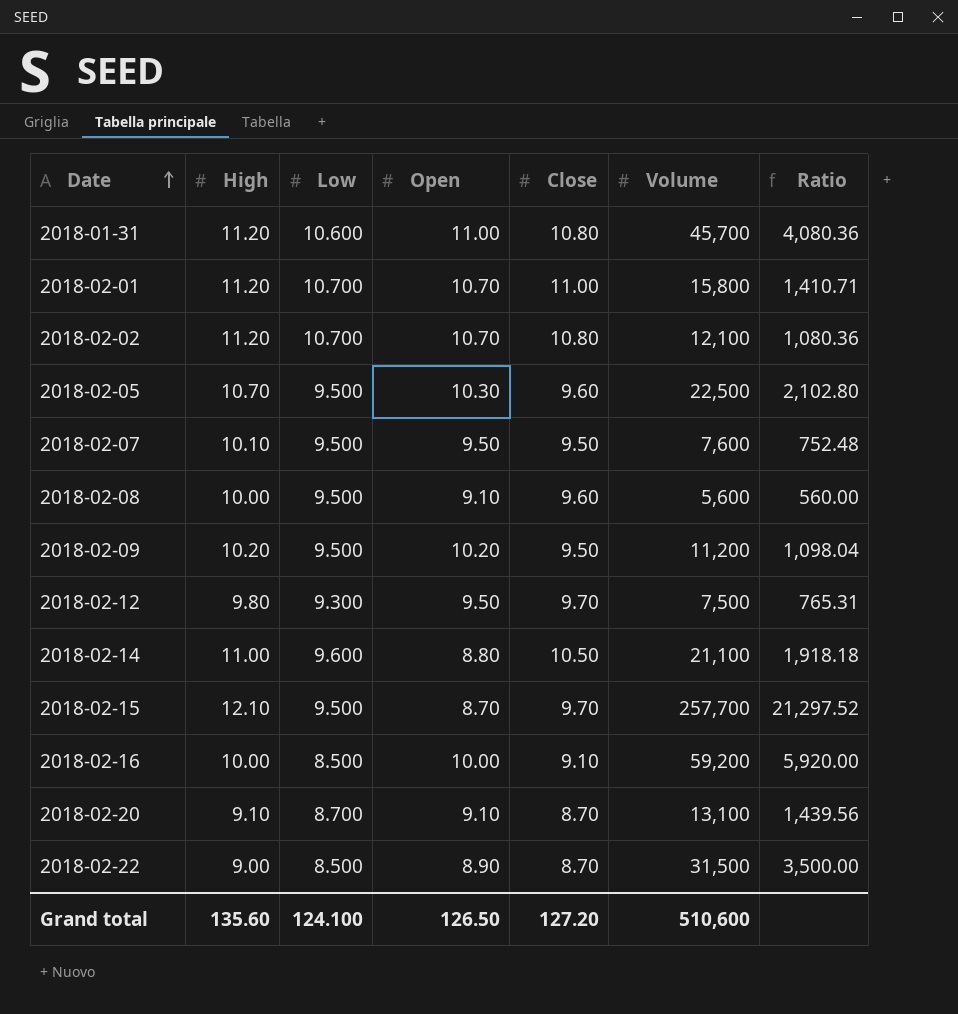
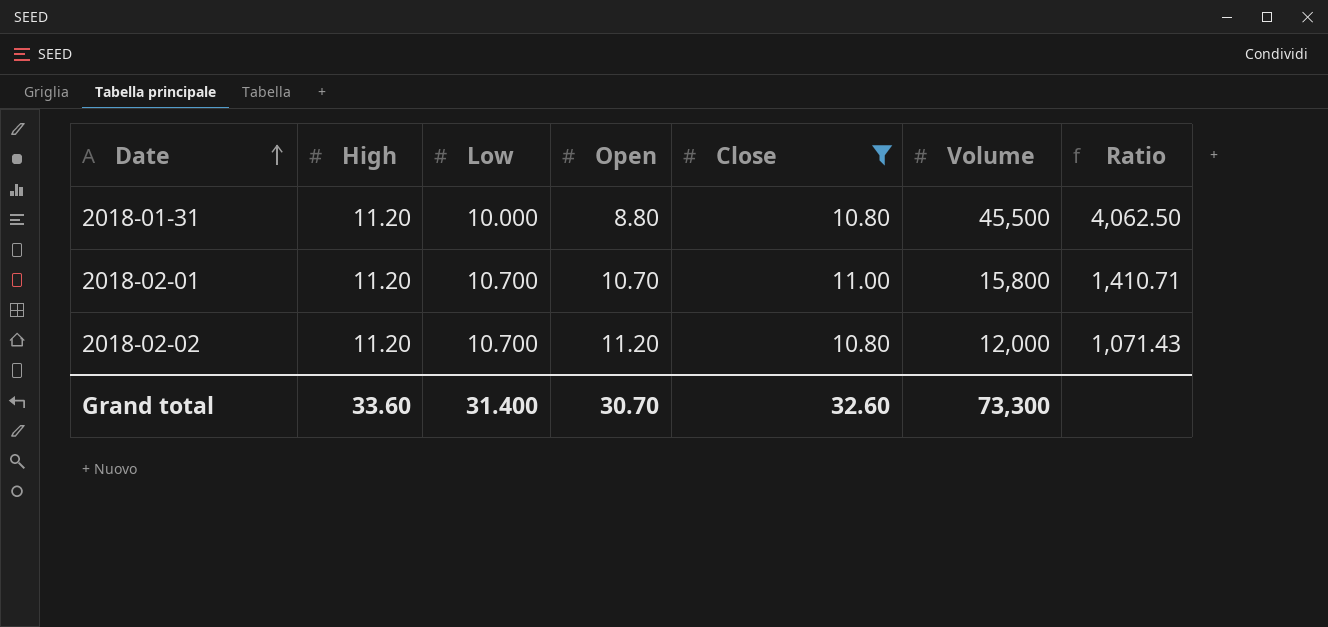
filter: none -> Close >= 10.80
2018-01-31 | Low: 10.600 -> 10.000
2018-01-31 | Open: 11.00 -> 8.80
2018-01-31 | Volume: 45,700 -> 45,500
2018-01-31 | Ratio: 4,080.36 -> 4,062.50
2018-02-02 | Open: 10.70 -> 11.20
2018-02-02 | Volume: 12,100 -> 12,000
2018-02-02 | Ratio: 1,080.36 -> 1,071.43
Grand total | High: 135.60 -> 33.60
Grand total | Low: 124.100 -> 31.400
Grand total | Open: 126.50 -> 30.70
Grand total | Close: 127.20 -> 32.60
Grand total | Volume: 510,600 -> 73,300

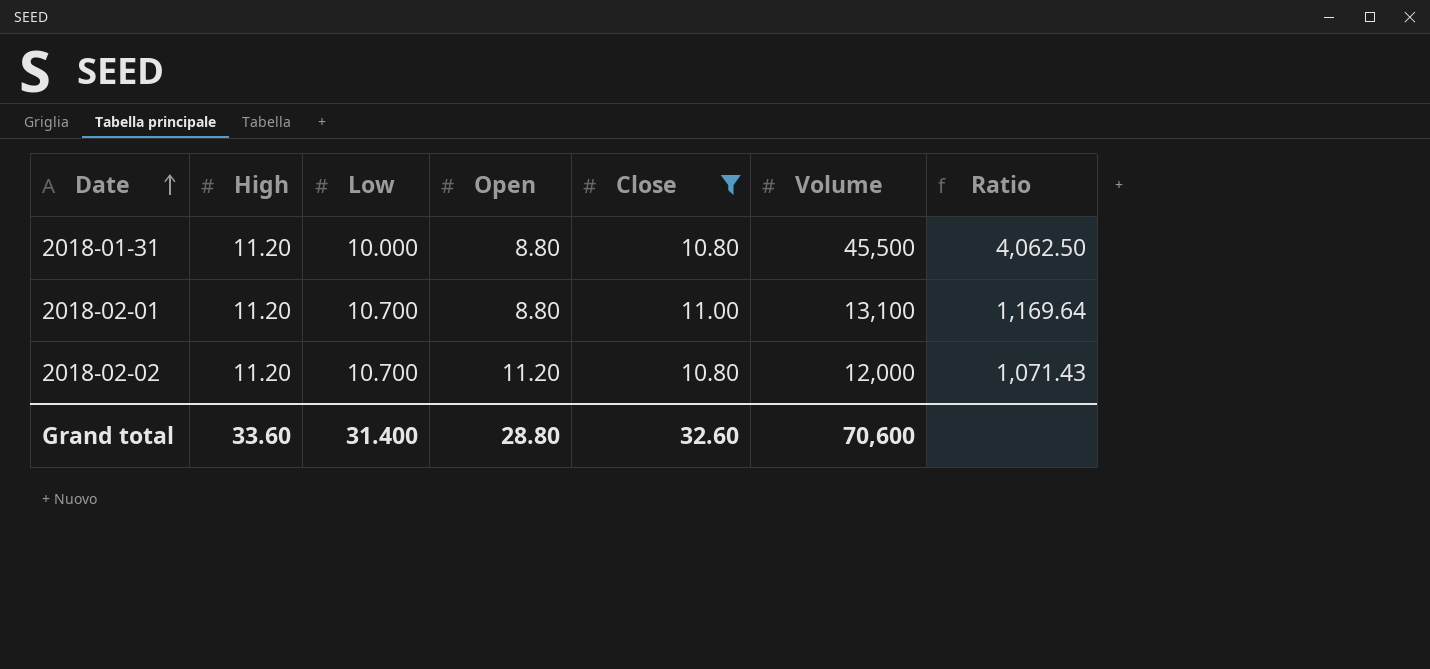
2018-02-01 | Open: 10.70 -> 8.80
2018-02-01 | Volume: 15,800 -> 13,100
2018-02-01 | Ratio: 1,410.71 -> 1,169.64
Grand total | Open: 30.70 -> 28.80
Grand total | Volume: 73,300 -> 70,600

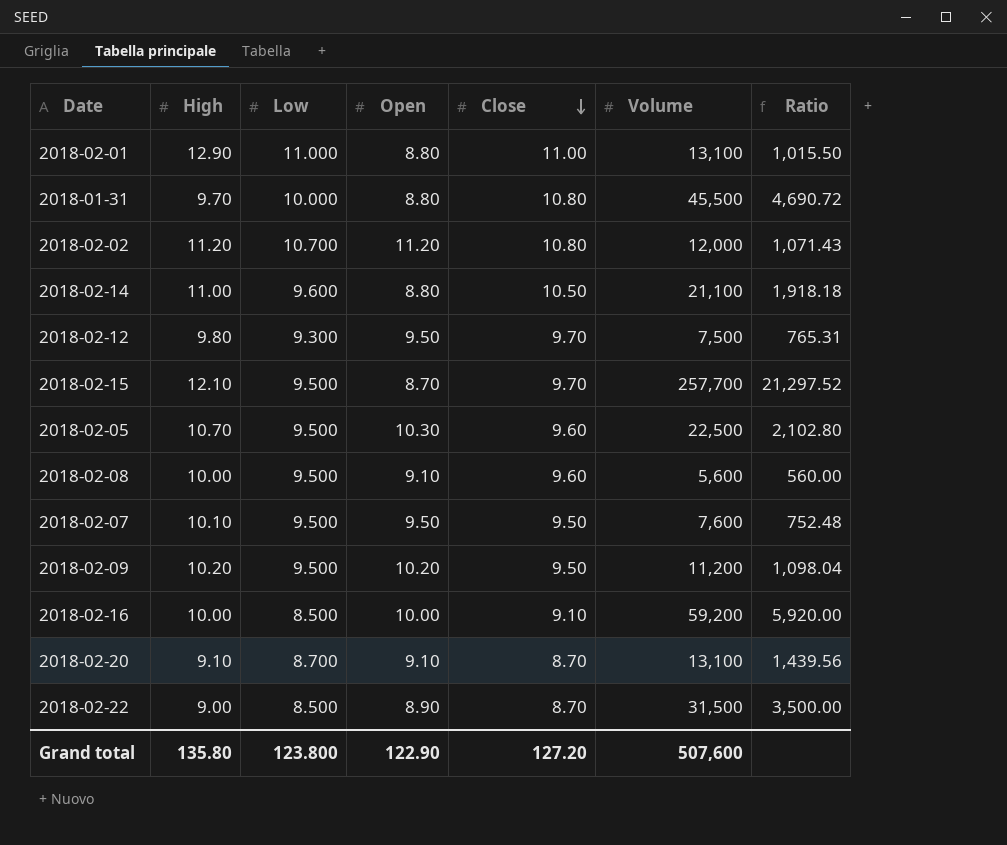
filter: Close >= 10.80 -> none
row order: Date ascending -> Close descending
2018-02-01 | High: 11.20 -> 12.90
2018-02-01 | Low: 10.700 -> 11.000
2018-02-01 | Ratio: 1,169.64 -> 1,015.50
2018-01-31 | High: 11.20 -> 9.70
2018-01-31 | Ratio: 4,062.50 -> 4,690.72
Grand total | High: 33.60 -> 135.80
Grand total | Low: 31.400 -> 123.800
Grand total | Open: 28.80 -> 122.90
Grand total | Close: 32.60 -> 127.20
Grand total | Volume: 70,600 -> 507,600

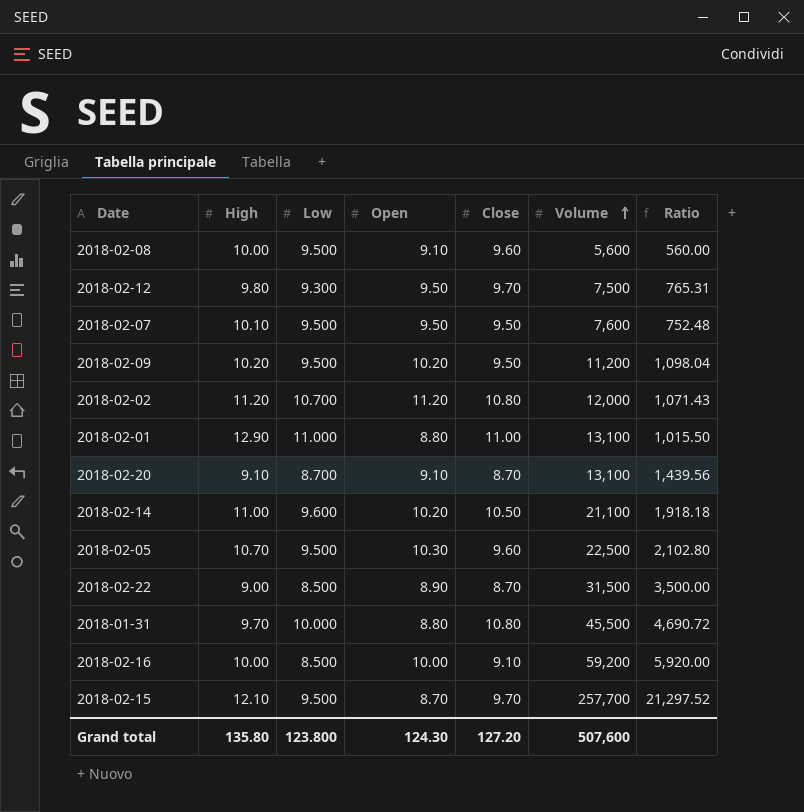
row order: Close descending -> Volume ascending
2018-02-14 | Open: 8.80 -> 10.20
Grand total | Open: 122.90 -> 124.30

